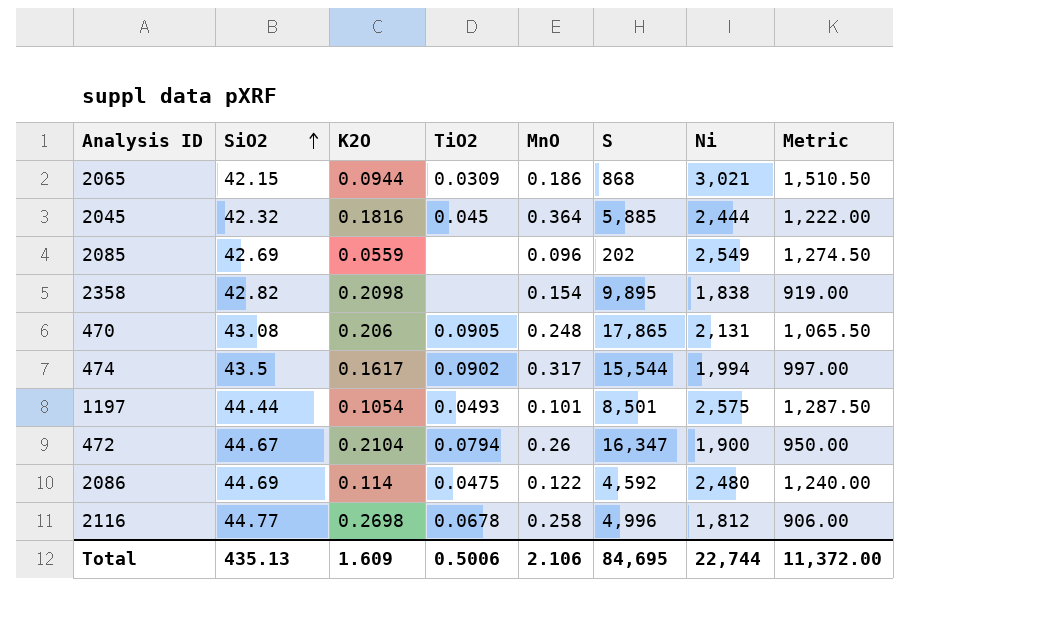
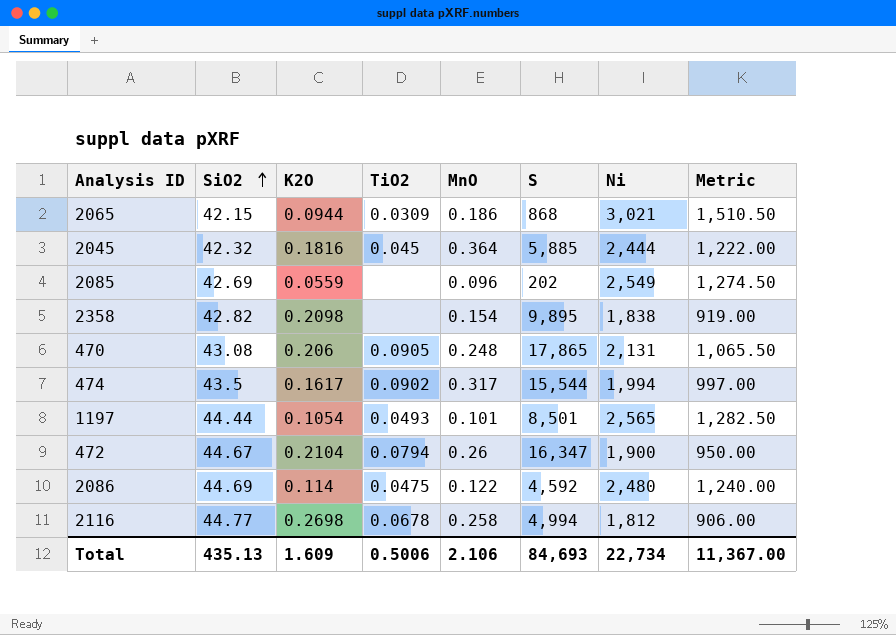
1197 | Ni: 2,575 -> 2,565
1197 | Metric: 1,287.50 -> 1,282.50
2116 | S: 4,996 -> 4,994
Total | S: 84,695 -> 84,693
Total | Ni: 22,744 -> 22,734
Total | Metric: 11,372.00 -> 11,367.00

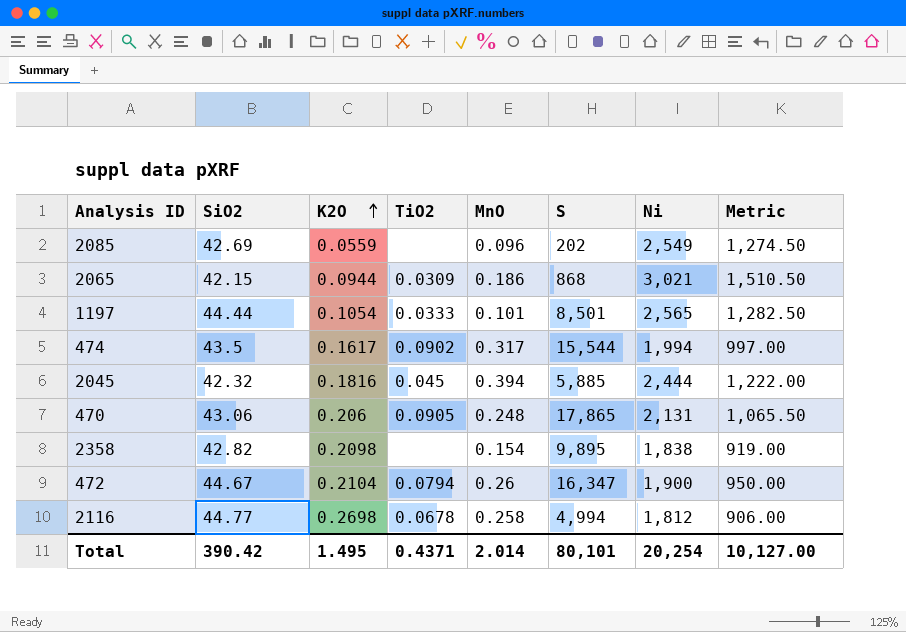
row order: SiO2 ascending -> K2O ascending
row 2086: 44.69 | 0.114 | 0.0475 | 0.122 | 4,592 | 2,480 | 1,240.00 -> none
1197 | TiO2: 0.0493 -> 0.0333
2045 | MnO: 0.364 -> 0.394
470 | SiO2: 43.08 -> 43.06
Total | SiO2: 435.13 -> 390.42
Total | K2O: 1.609 -> 1.495
Total | TiO2: 0.5006 -> 0.4371
Total | MnO: 2.106 -> 2.014
Total | S: 84,693 -> 80,101
Total | Ni: 22,734 -> 20,254
Total | Metric: 11,367.00 -> 10,127.00

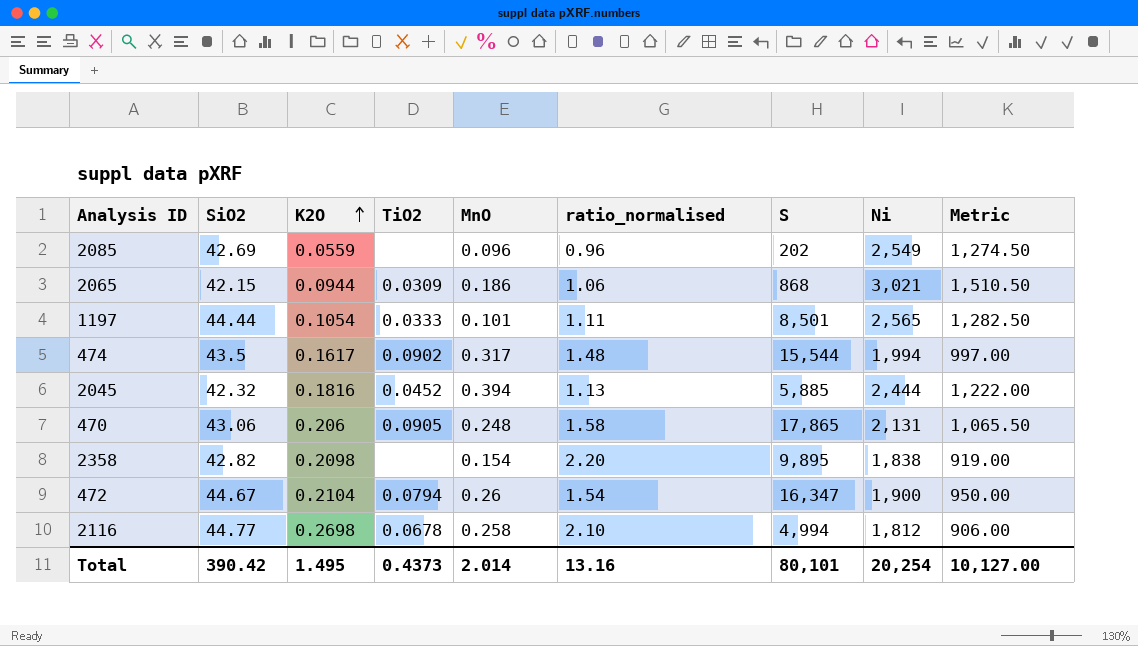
column ratio_normalised | position: none -> 6
2045 | TiO2: 0.045 -> 0.0452
Total | TiO2: 0.4371 -> 0.4373

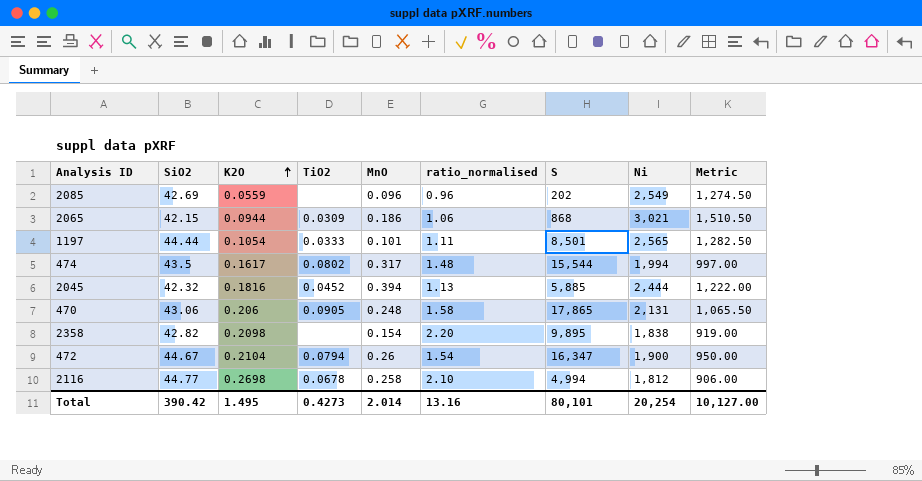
474 | TiO2: 0.0902 -> 0.0802
Total | TiO2: 0.4373 -> 0.4273

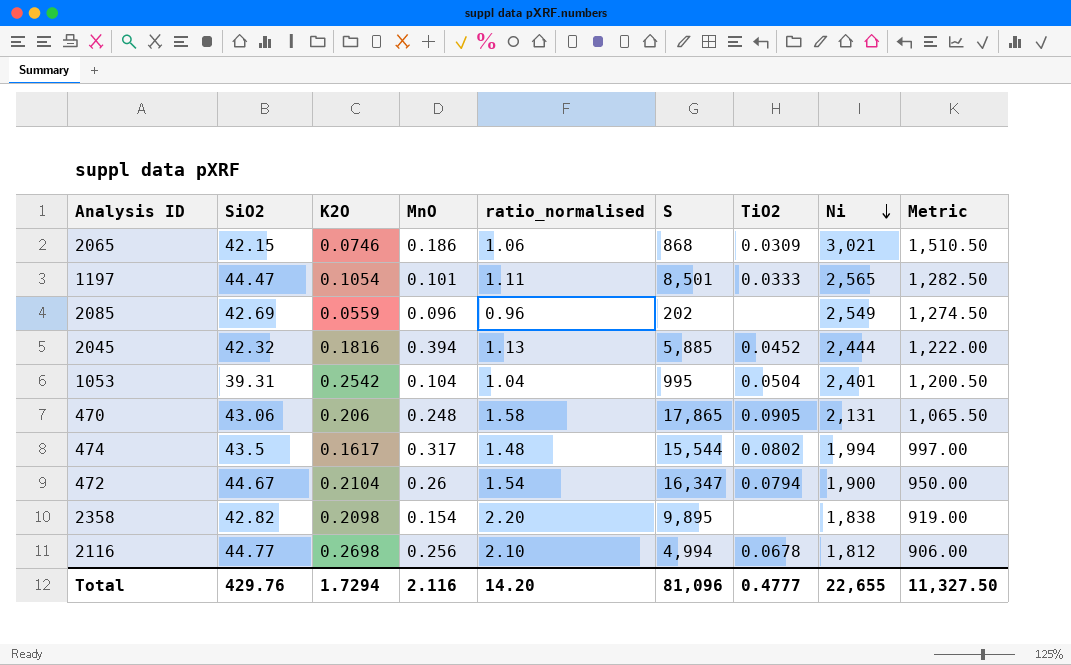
row order: K2O ascending -> Ni descending
column TiO2 | position: 4 -> 7
2065 | K2O: 0.0944 -> 0.0746
1197 | SiO2: 44.44 -> 44.47
row 1053: none -> 39.31 | 0.2542 | 0.104 | 1.04 | 995 | 0.0504 | 2,401 | 1,200.50
2116 | MnO: 0.258 -> 0.256
Total | SiO2: 390.42 -> 429.76
Total | K2O: 1.495 -> 1.7294
Total | MnO: 2.014 -> 2.116
Total | ratio_normalised: 13.16 -> 14.20
Total | S: 80,101 -> 81,096
Total | TiO2: 0.4273 -> 0.4777
Total | Ni: 20,254 -> 22,655
Total | Metric: 10,127.00 -> 11,327.50

